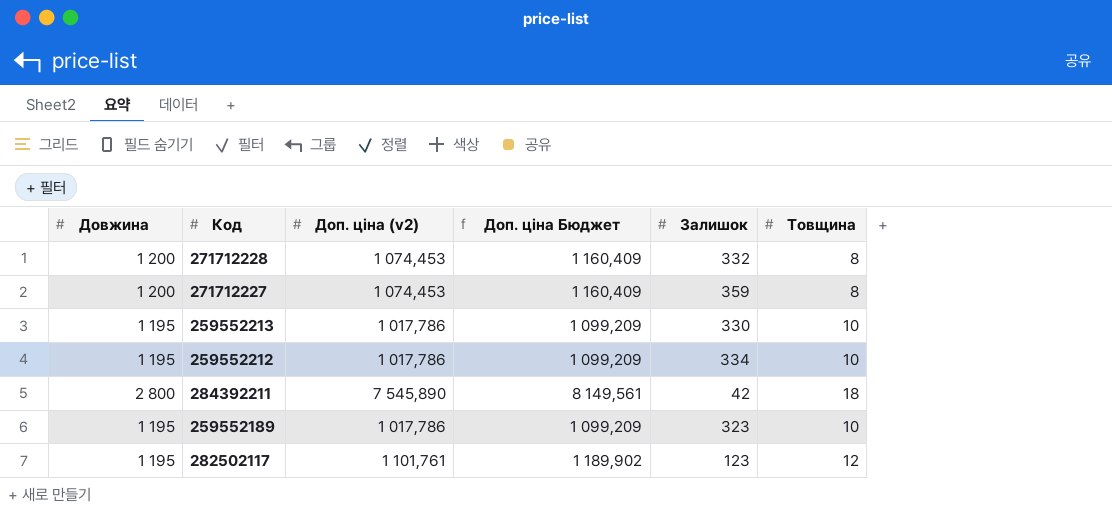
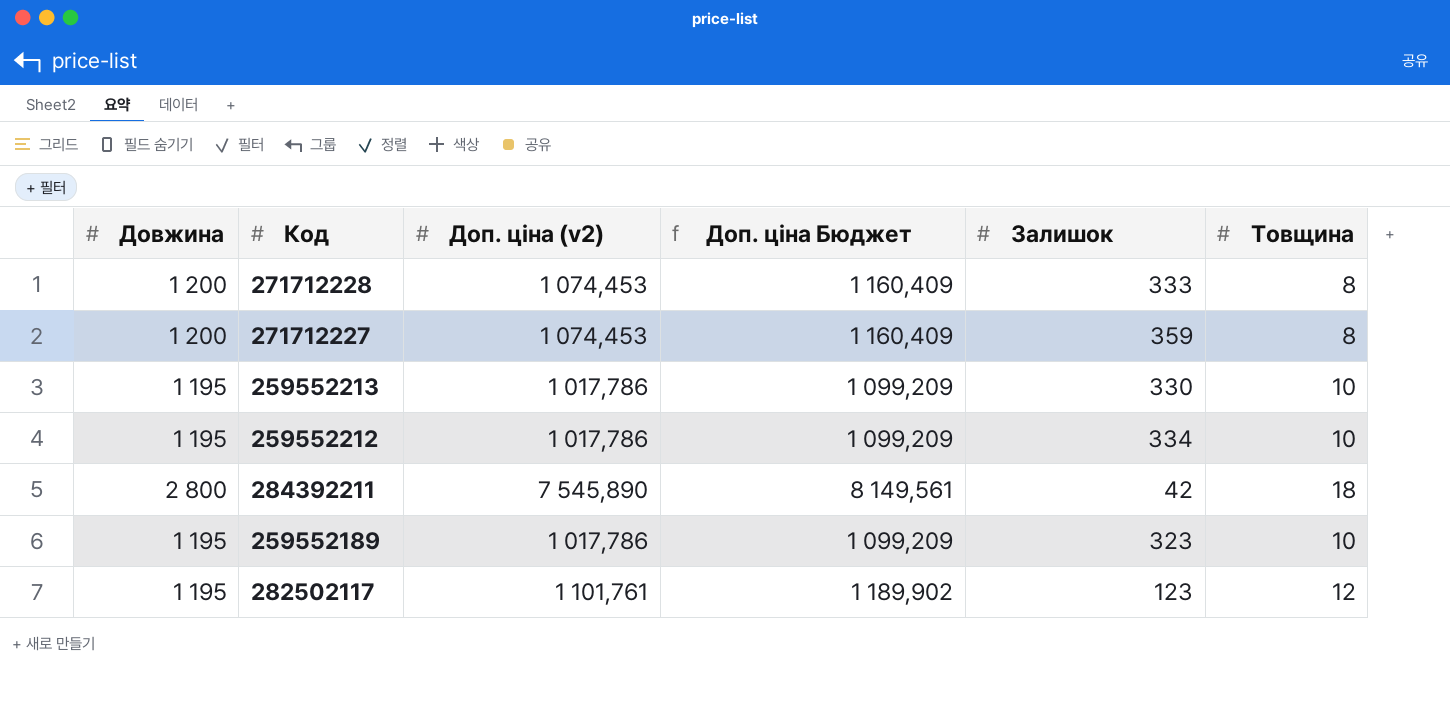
271712228 | Залишок: 332 -> 333

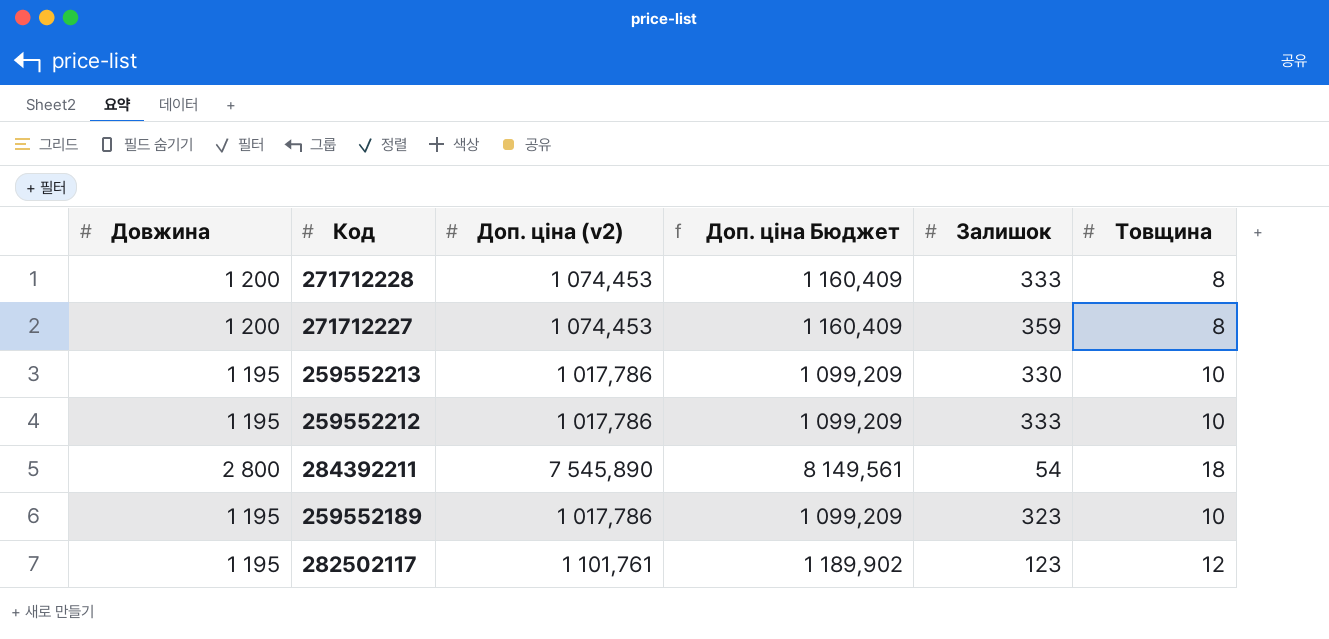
259552212 | Залишок: 334 -> 333
284392211 | Залишок: 42 -> 54

